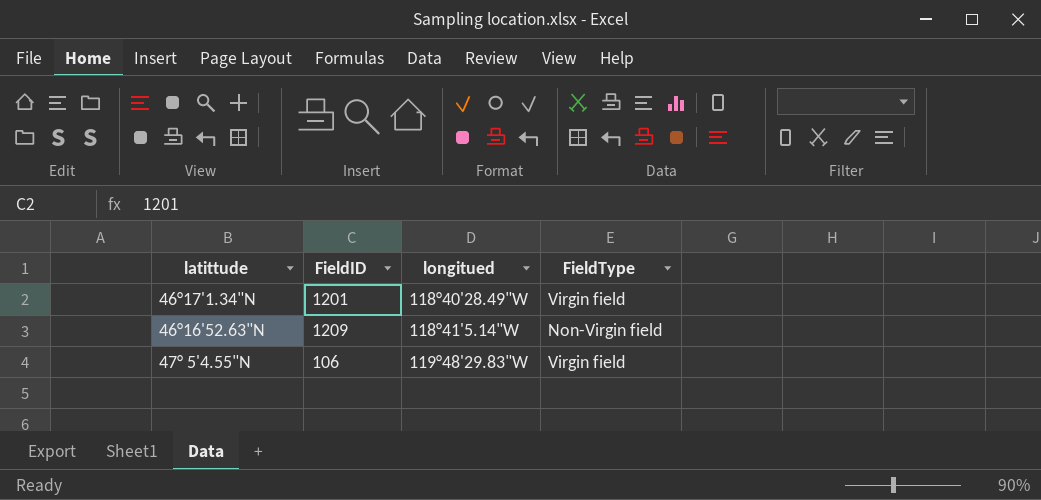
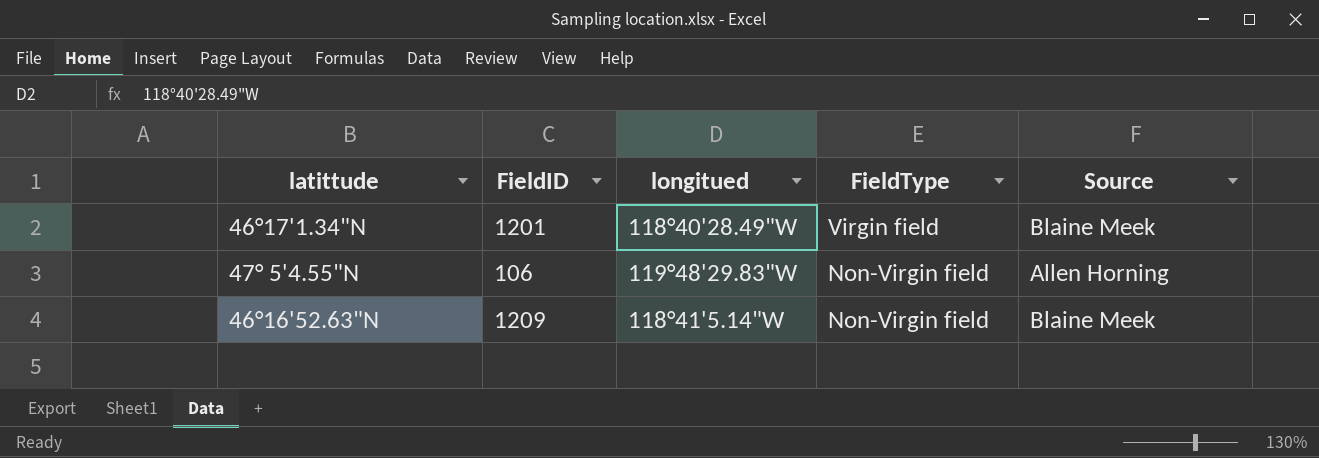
row order: longitued ascending -> FieldType descending
column Source | position: none -> 5
47° 5'4.55"N | FieldType: Virgin field -> Non-Virgin field

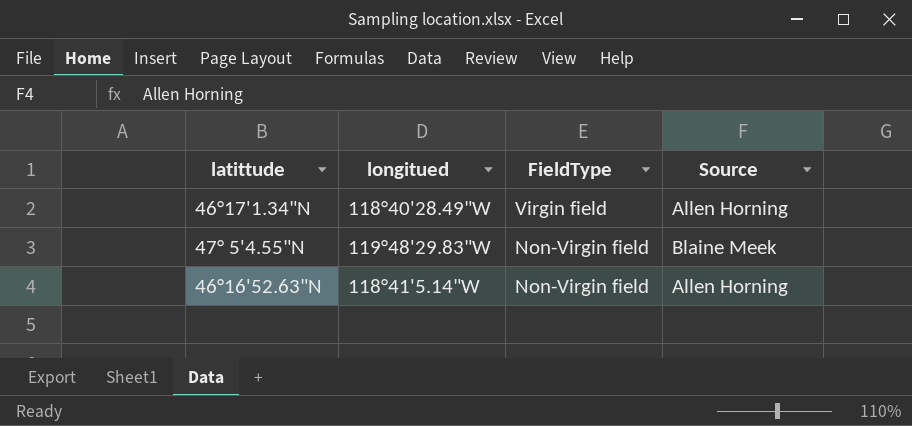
column FieldID | position: 2 -> none
46°17'1.34"N | Source: Blaine Meek -> Allen Horning
47° 5'4.55"N | Source: Allen Horning -> Blaine Meek
46°16'52.63"N | Source: Blaine Meek -> Allen Horning

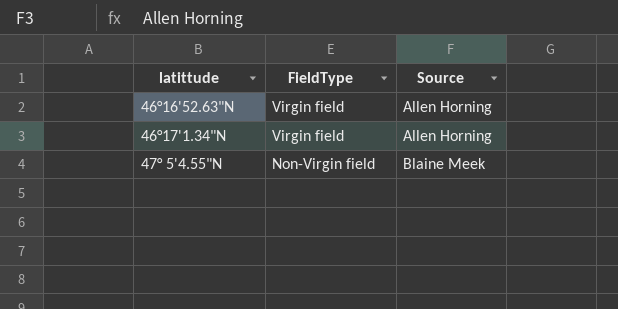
row order: FieldType descending -> latittude ascending
column longitued | position: 2 -> none
46°16'52.63"N | FieldType: Non-Virgin field -> Virgin field

